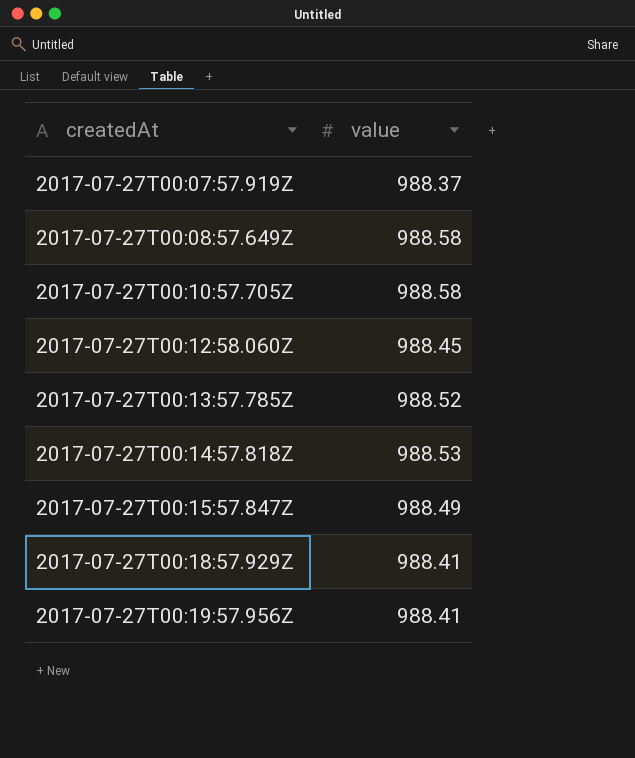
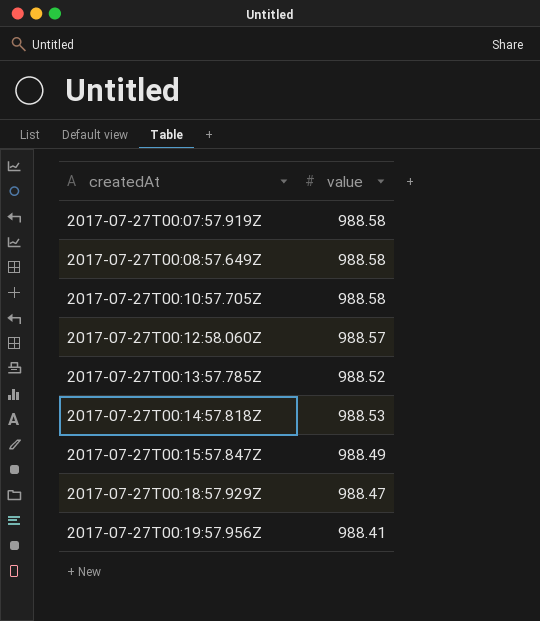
2017-07-27T00:07:57.919Z | value: 988.37 -> 988.58
2017-07-27T00:12:58.060Z | value: 988.45 -> 988.57
2017-07-27T00:18:57.929Z | value: 988.41 -> 988.47

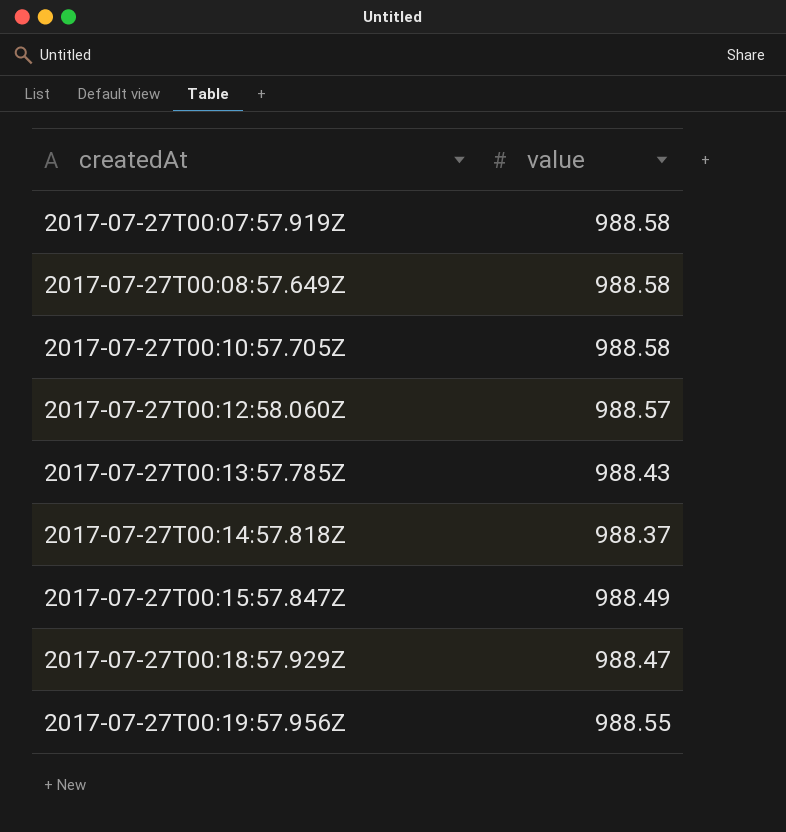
2017-07-27T00:13:57.785Z | value: 988.52 -> 988.43
2017-07-27T00:14:57.818Z | value: 988.53 -> 988.37
2017-07-27T00:19:57.956Z | value: 988.41 -> 988.55

